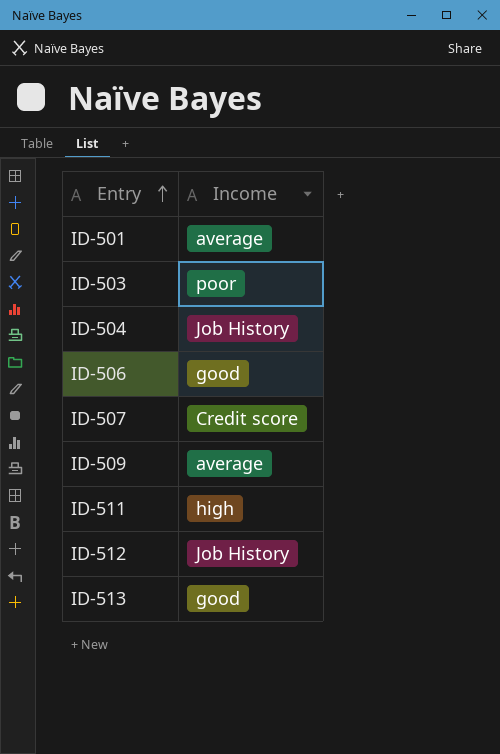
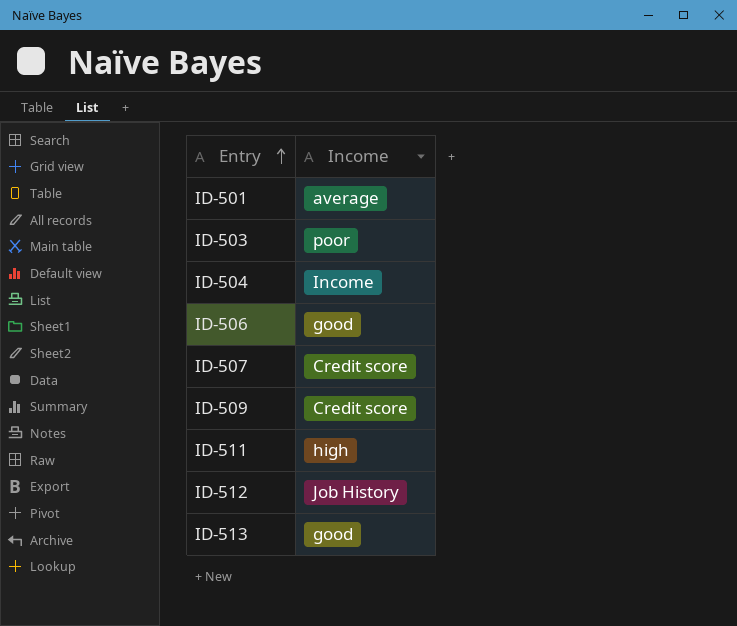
ID-504 | Income: Job History -> Income
ID-509 | Income: average -> Credit score

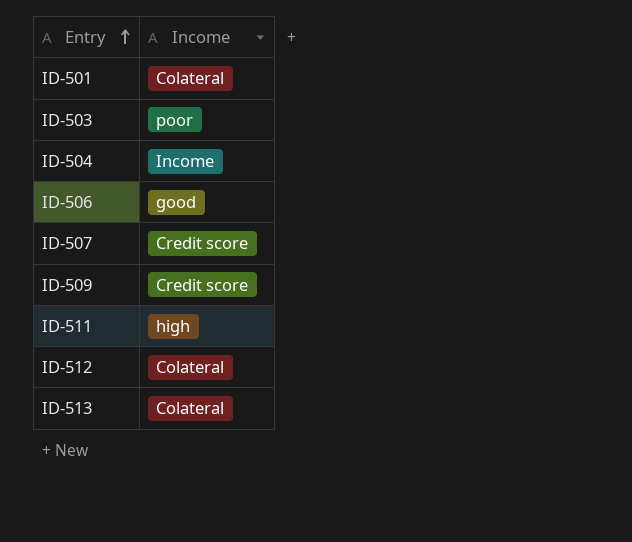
ID-501 | Income: average -> Colateral
ID-512 | Income: Job History -> Colateral
ID-513 | Income: good -> Colateral

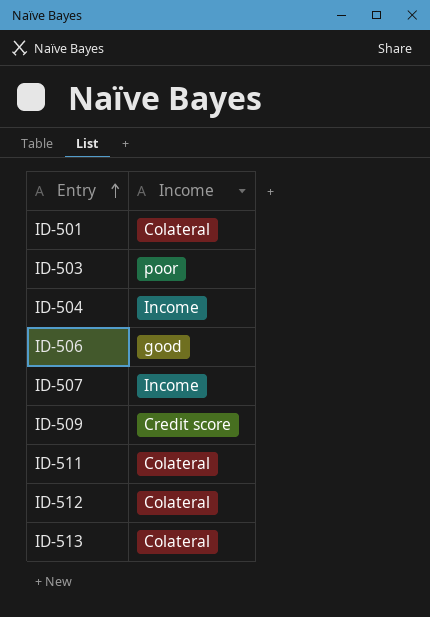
ID-507 | Income: Credit score -> Income
ID-511 | Income: high -> Colateral

